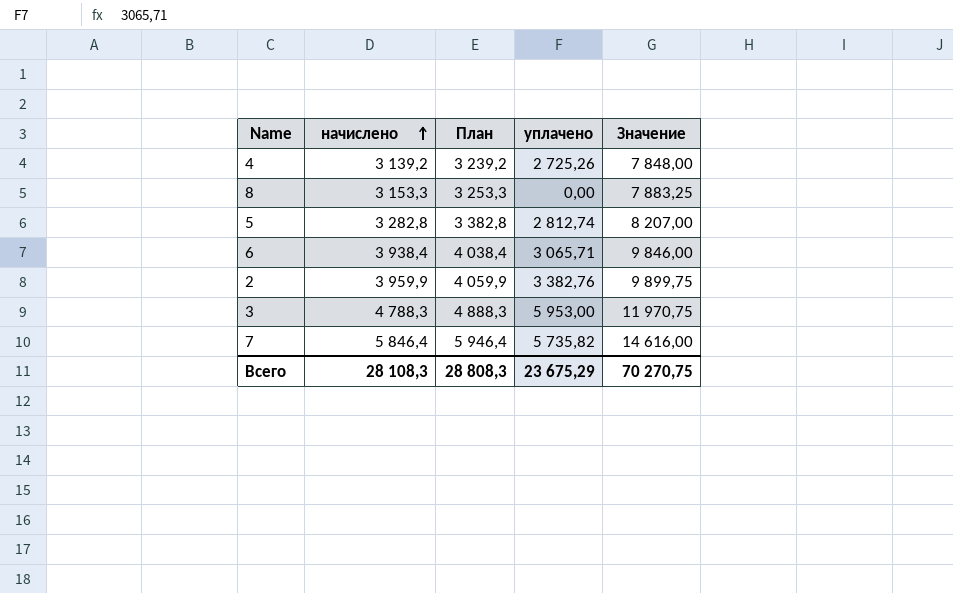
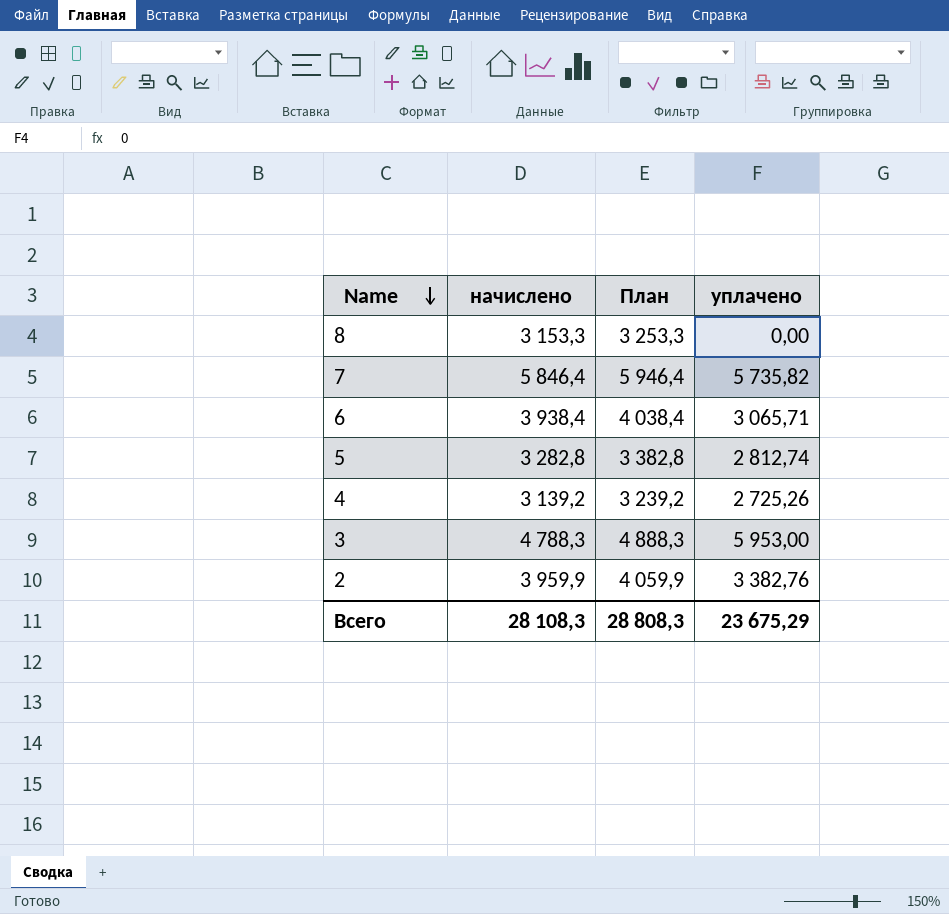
row order: начислено ascending -> Name descending
column Значение | formula: [начислено] * 2,5 -> none

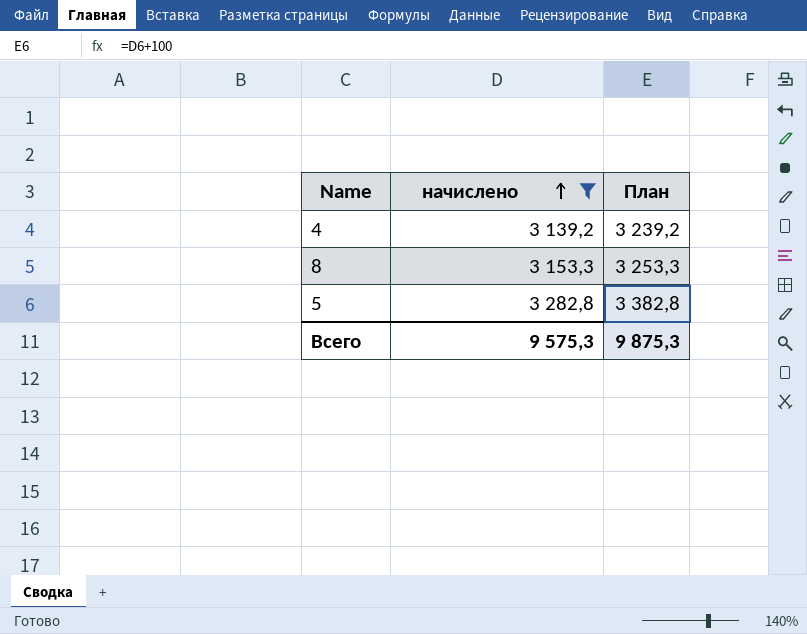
filter: none -> начислено <= 3 282,8
row order: Name descending -> начислено ascending
column уплачено | position: 4 -> none
Всего | начислено: 28 108,3 -> 9 575,3
Всего | План: 28 808,3 -> 9 875,3

